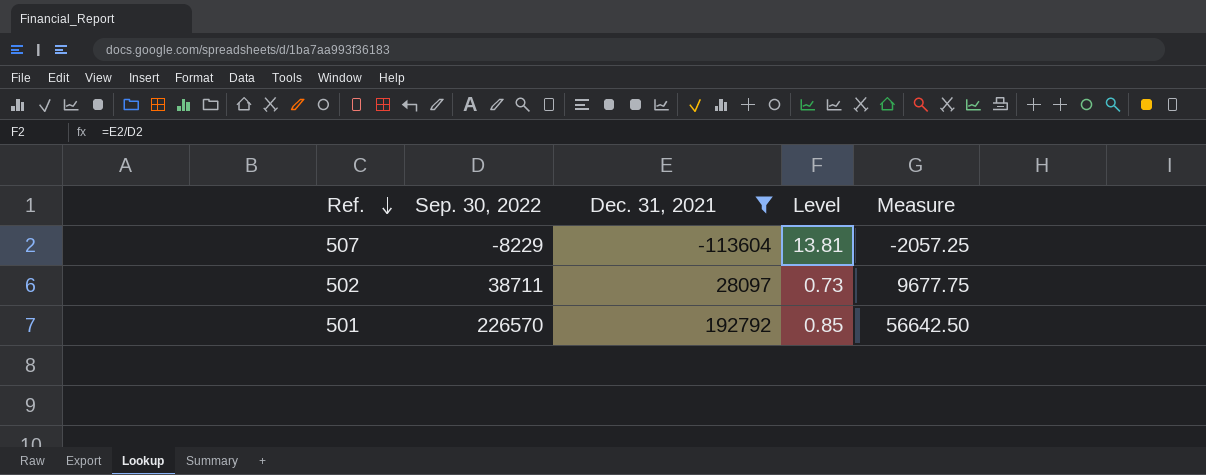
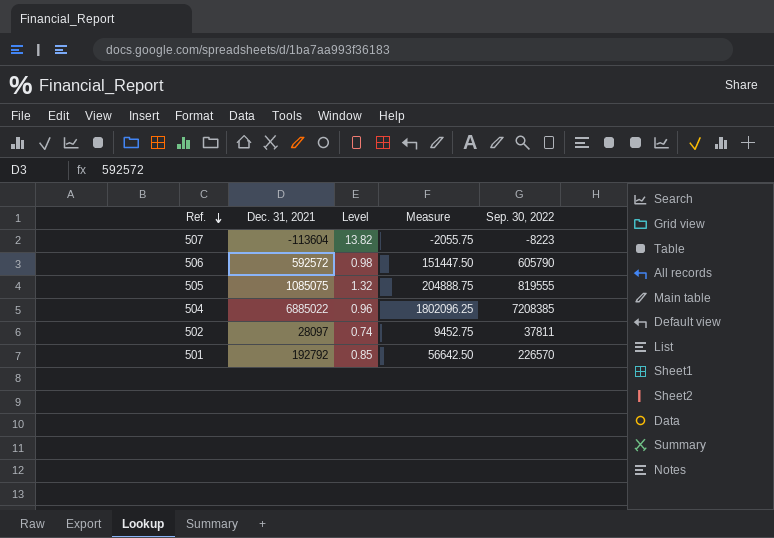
filter: Dec. 31, 2021 <= 192792 -> none
column Sep. 30, 2022 | position: 2 -> 5
507 | Level: 13.81 -> 13.82
507 | Measure: -2057.25 -> -2055.75
507 | Sep. 30, 2022: -8229 -> -8223
502 | Level: 0.73 -> 0.74
502 | Measure: 9677.75 -> 9452.75
502 | Sep. 30, 2022: 38711 -> 37811

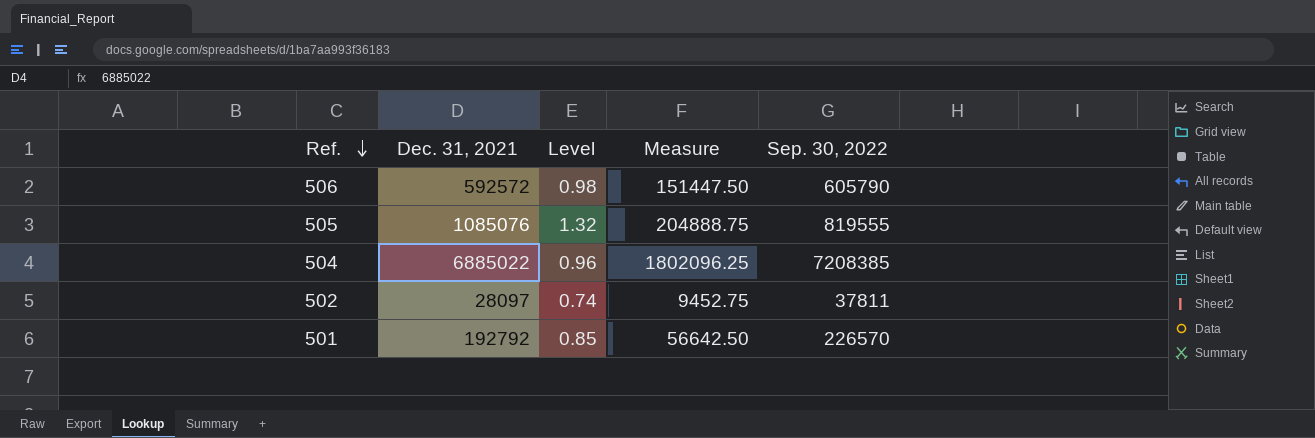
row 507: -113604 | 13.82 | -2055.75 | -8223 -> none
505 | Dec. 31, 2021: 1085075 -> 1085076

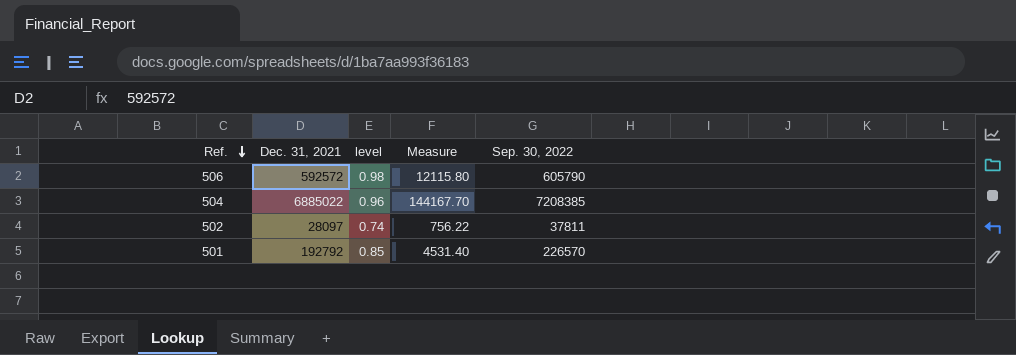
column name: Level -> level
column Measure | formula: [Sep. 30, 2022] * 0.25 -> [Sep. 30, 2022] * 0.02
row 505: 1085076 | 1.32 | 204888.75 | 819555 -> none

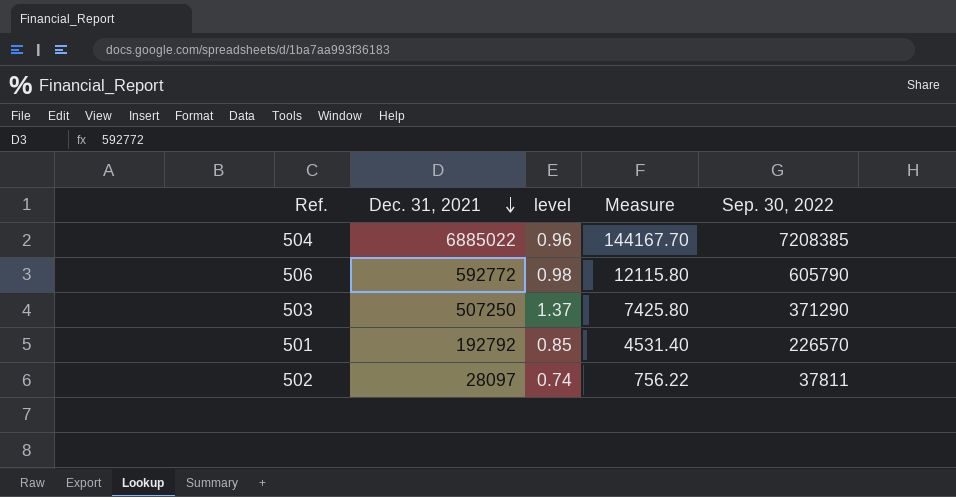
row order: Ref. descending -> Dec. 31, 2021 descending
506 | Dec. 31, 2021: 592572 -> 592772
row 503: none -> 507250 | 1.37 | 7425.80 | 371290

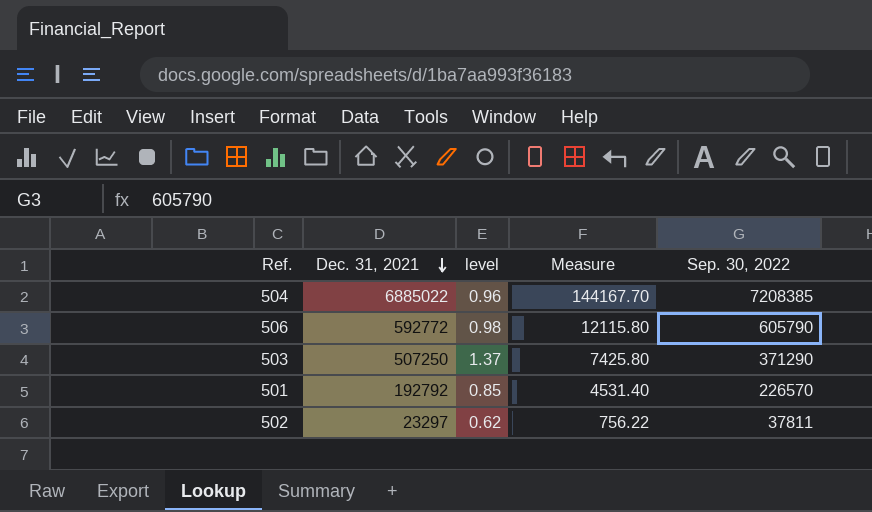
502 | Dec. 31, 2021: 28097 -> 23297
502 | level: 0.74 -> 0.62

